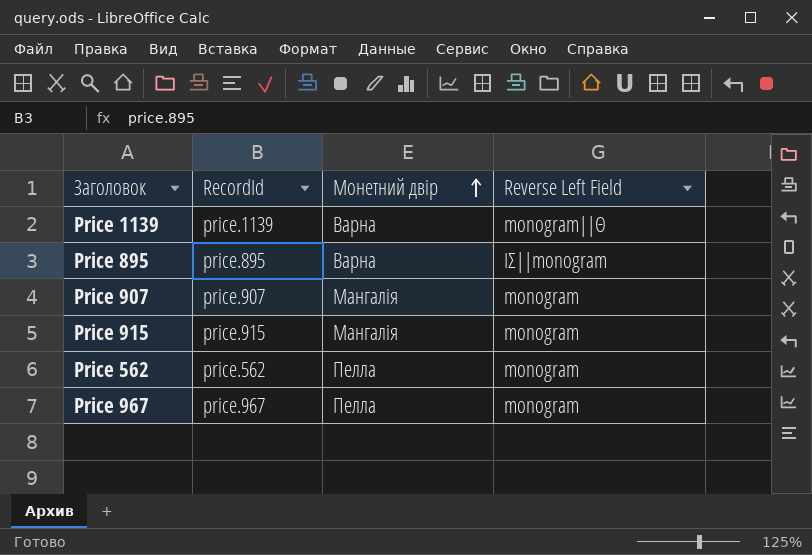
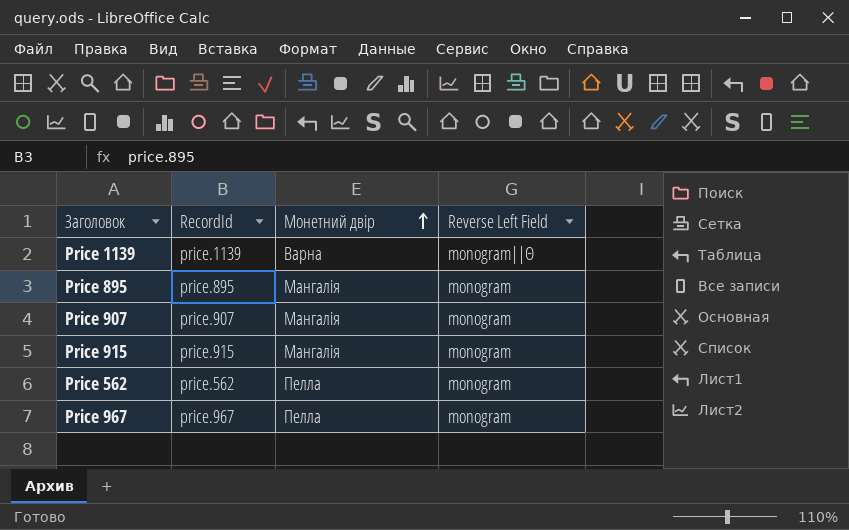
Price 895 | Монетний двір: Варна -> Мангалія
Price 895 | Reverse Left Field: ΙΣ||monogram -> monogram

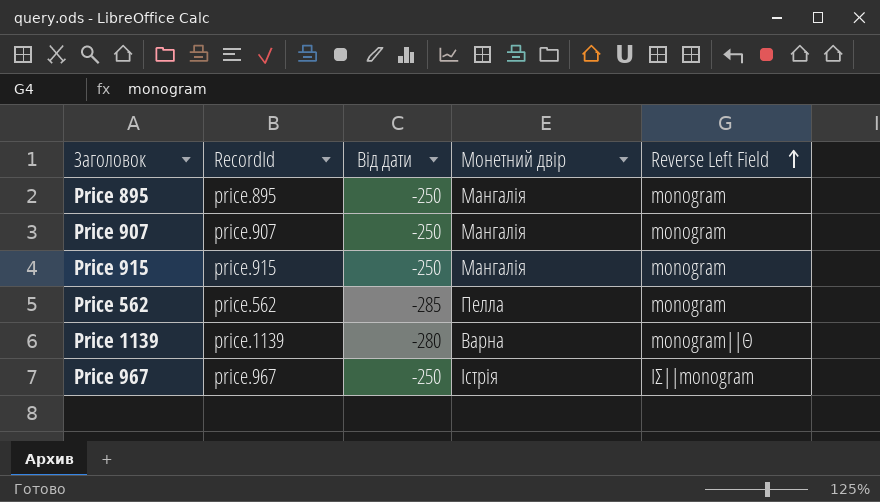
row order: Монетний двір ascending -> Reverse Left Field ascending
column Від дати | position: none -> 3
Price 967 | Монетний двір: Пелла -> Істрія
Price 967 | Reverse Left Field: monogram -> ΙΣ||monogram

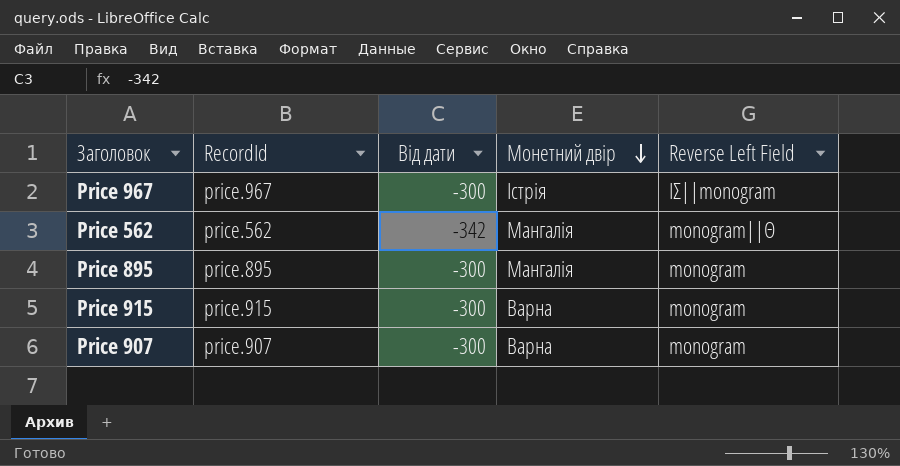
row order: Reverse Left Field ascending -> Монетний двір descending
row Price 1139: price.1139 | -280 | Варна | monogram||Θ -> none
Price 967 | Від дати: -250 -> -300
Price 562 | Від дати: -285 -> -342
Price 562 | Монетний двір: Пелла -> Мангалія
Price 562 | Reverse Left Field: monogram -> monogram||Θ
Price 895 | Від дати: -250 -> -300
Price 915 | Від дати: -250 -> -300
Price 915 | Монетний двір: Мангалія -> Варна
Price 907 | Від дати: -250 -> -300
Price 907 | Монетний двір: Мангалія -> Варна

